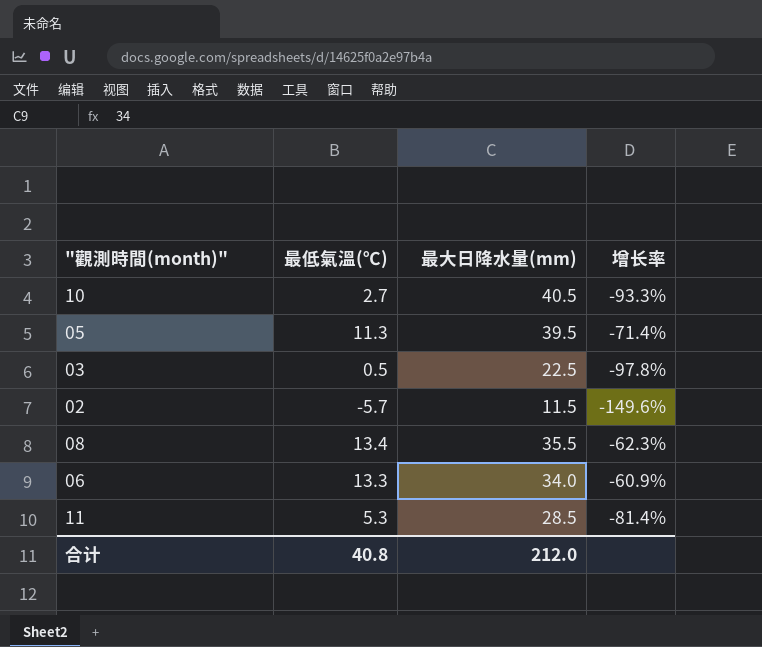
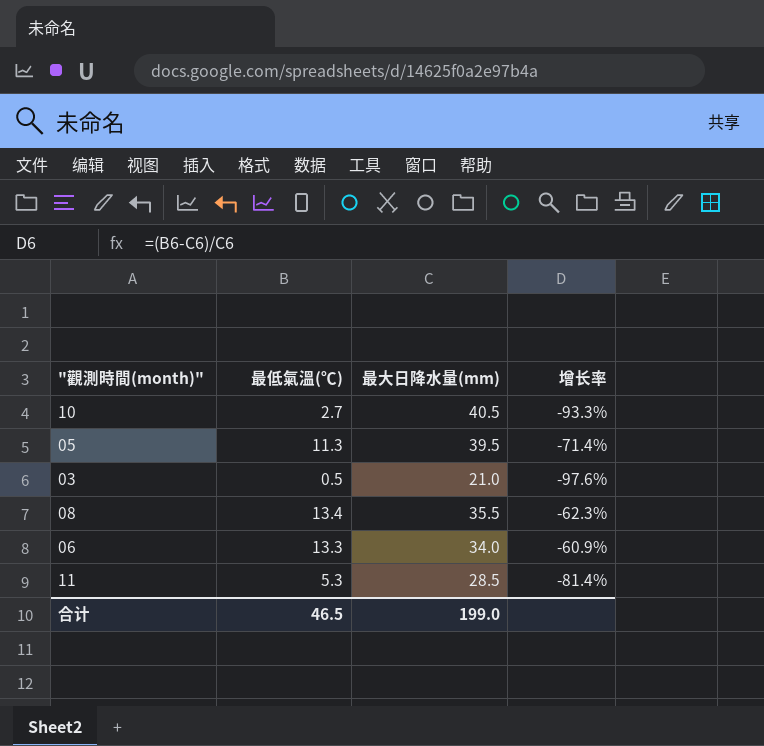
row 02: -5.7 | 11.5 | -149.6% -> none
03 | 最大日降水量(mm): 22.5 -> 21.0
03 | 增长率: -97.8% -> -97.6%
合计 | 最低氣溫(℃): 40.8 -> 46.5
合计 | 最大日降水量(mm): 212.0 -> 199.0

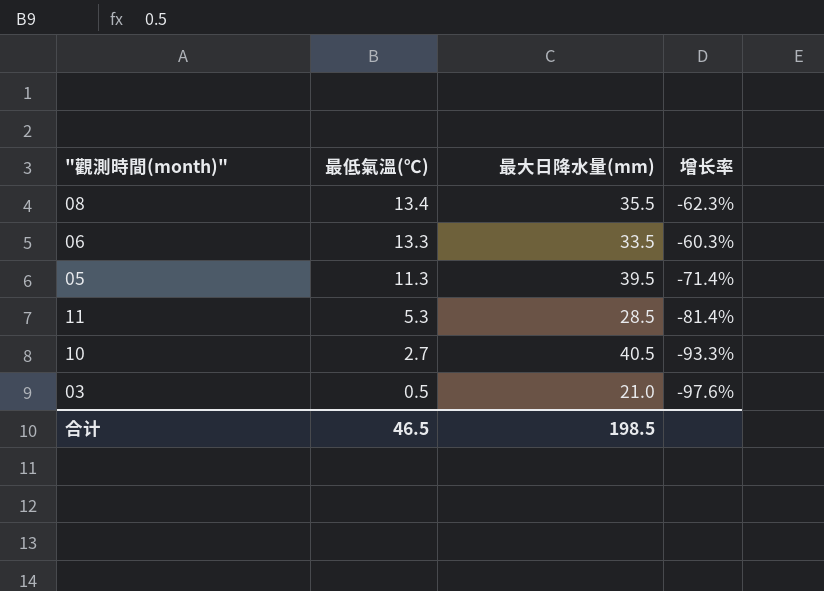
row order: none -> 最低氣溫(℃) descending
06 | 最大日降水量(mm): 34.0 -> 33.5
06 | 增长率: -60.9% -> -60.3%
合计 | 最大日降水量(mm): 199.0 -> 198.5

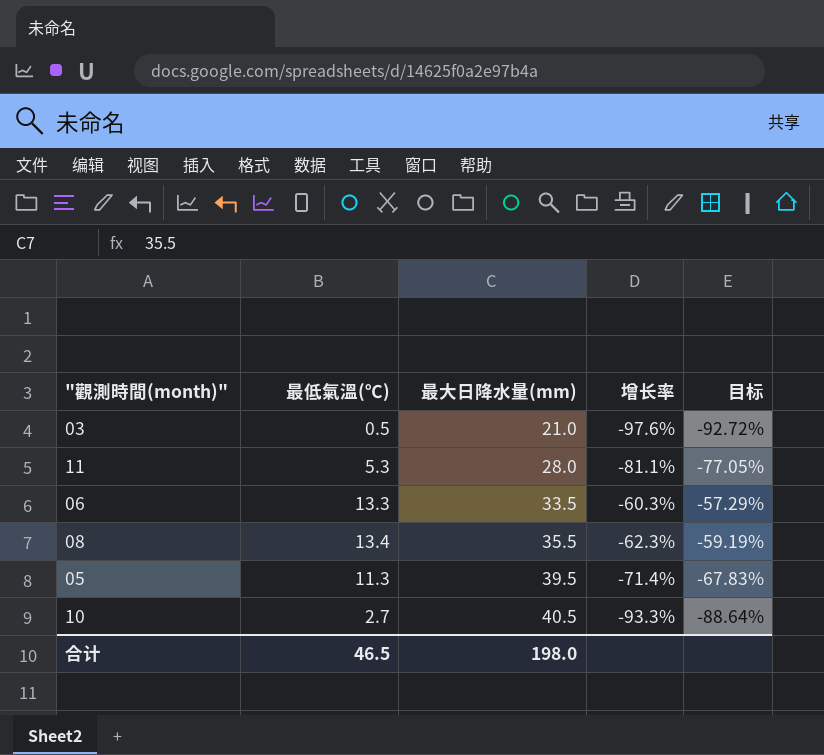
row order: 最低氣溫(℃) descending -> 最大日降水量(mm) ascending
column 目标 | formula: none -> [增长率] * 0.95
11 | 最大日降水量(mm): 28.5 -> 28.0
11 | 增长率: -81.4% -> -81.1%
合计 | 最大日降水量(mm): 198.5 -> 198.0

